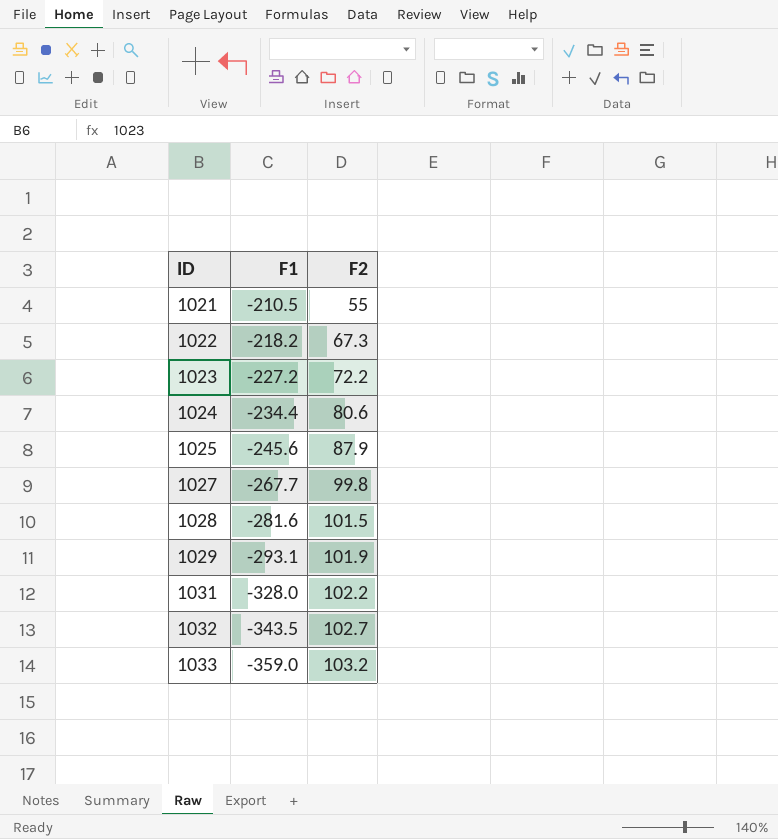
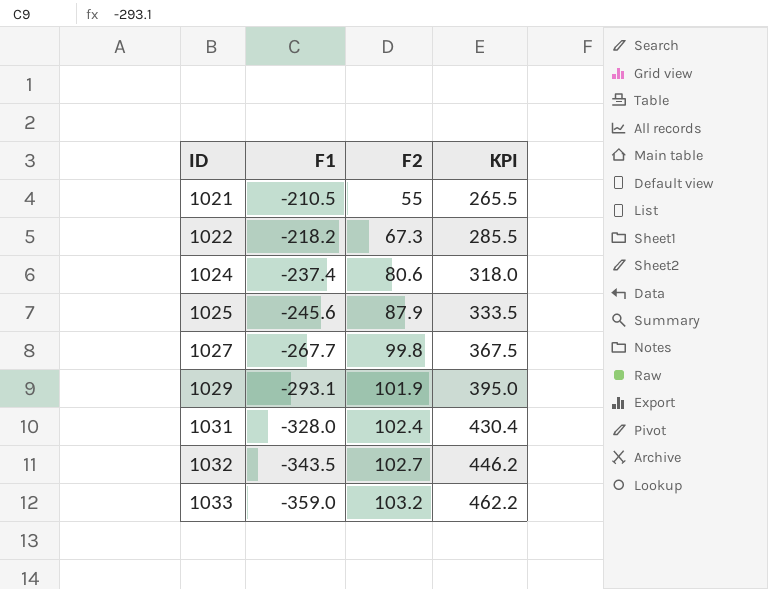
column KPI | formula: none -> [F2] - [F1]
row 1023: -227.2 | 72.2 -> none
row 1028: -281.6 | 101.5 -> none
1024 | F1: -234.4 -> -237.4
1031 | F2: 102.2 -> 102.4

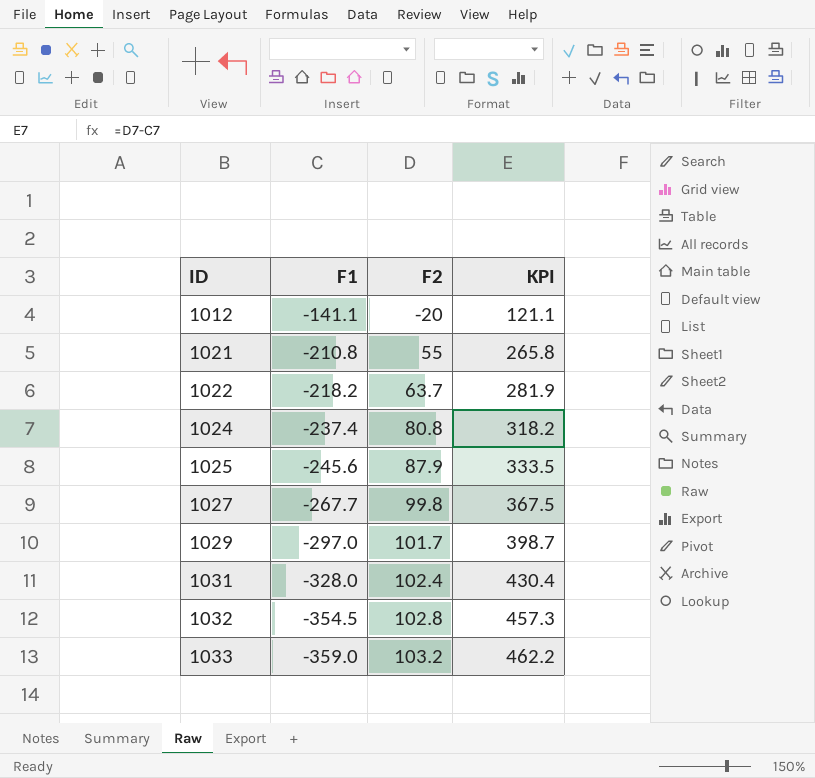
row 1012: none -> -141.1 | -20 | 121.1
1021 | F1: -210.5 -> -210.8
1021 | KPI: 265.5 -> 265.8
1022 | F2: 67.3 -> 63.7
1022 | KPI: 285.5 -> 281.9
1024 | F2: 80.6 -> 80.8
1024 | KPI: 318.0 -> 318.2
1029 | F1: -293.1 -> -297.0
1029 | F2: 101.9 -> 101.7
1029 | KPI: 395.0 -> 398.7
1032 | F1: -343.5 -> -354.5
1032 | F2: 102.7 -> 102.8
1032 | KPI: 446.2 -> 457.3

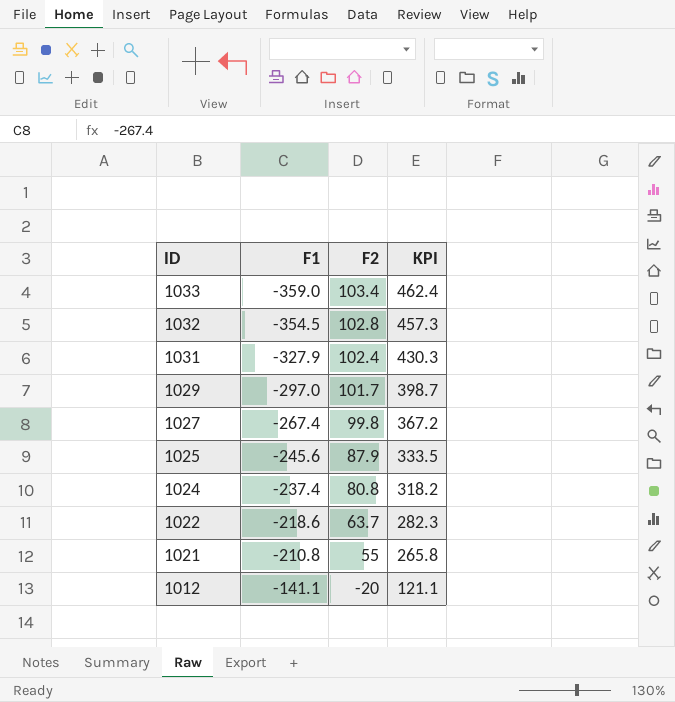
row order: ID ascending -> ID descending
1033 | F2: 103.2 -> 103.4
1033 | KPI: 462.2 -> 462.4
1031 | F1: -328.0 -> -327.9
1031 | KPI: 430.4 -> 430.3
1027 | F1: -267.7 -> -267.4
1027 | KPI: 367.5 -> 367.2
1022 | F1: -218.2 -> -218.6
1022 | KPI: 281.9 -> 282.3

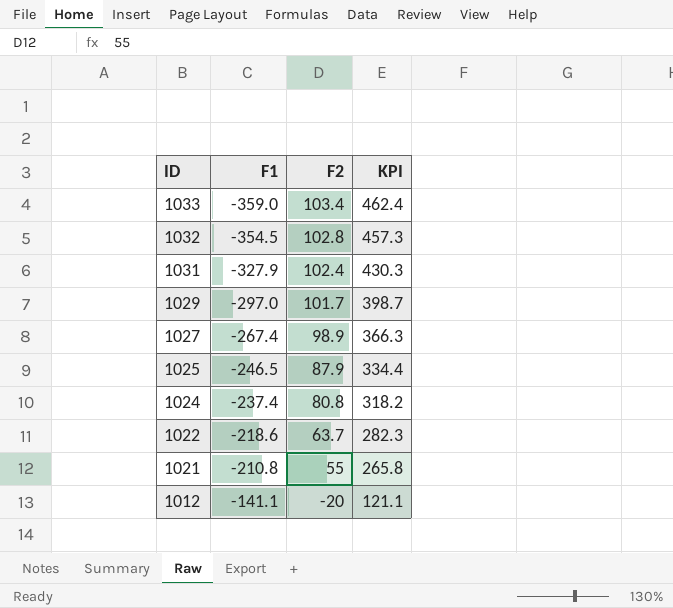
1027 | F2: 99.8 -> 98.9
1027 | KPI: 367.2 -> 366.3
1025 | F1: -245.6 -> -246.5
1025 | KPI: 333.5 -> 334.4

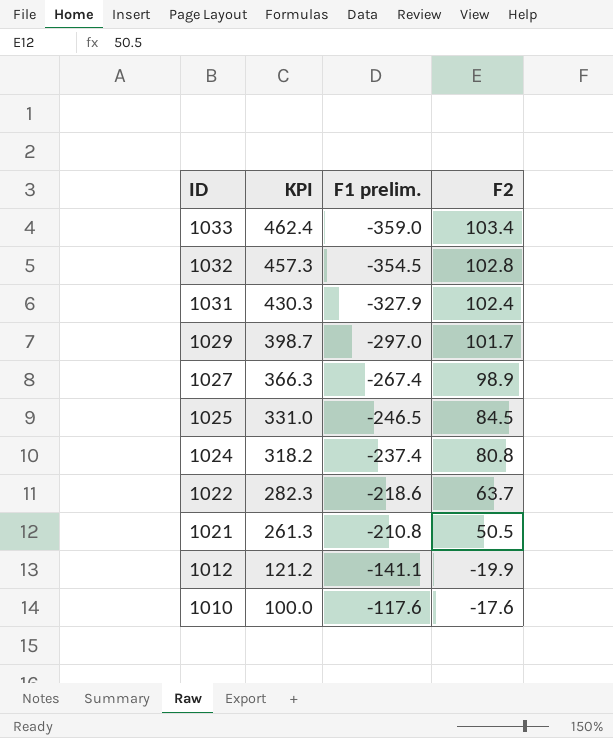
column KPI | position: 4 -> 2
column name: F1 -> F1 prelim.
1025 | KPI: 334.4 -> 331.0
1025 | F2: 87.9 -> 84.5
1021 | KPI: 265.8 -> 261.3
1021 | F2: 55 -> 50.5
1012 | KPI: 121.1 -> 121.2
1012 | F2: -20 -> -19.9
row 1010: none -> 100.0 | -117.6 | -17.6

